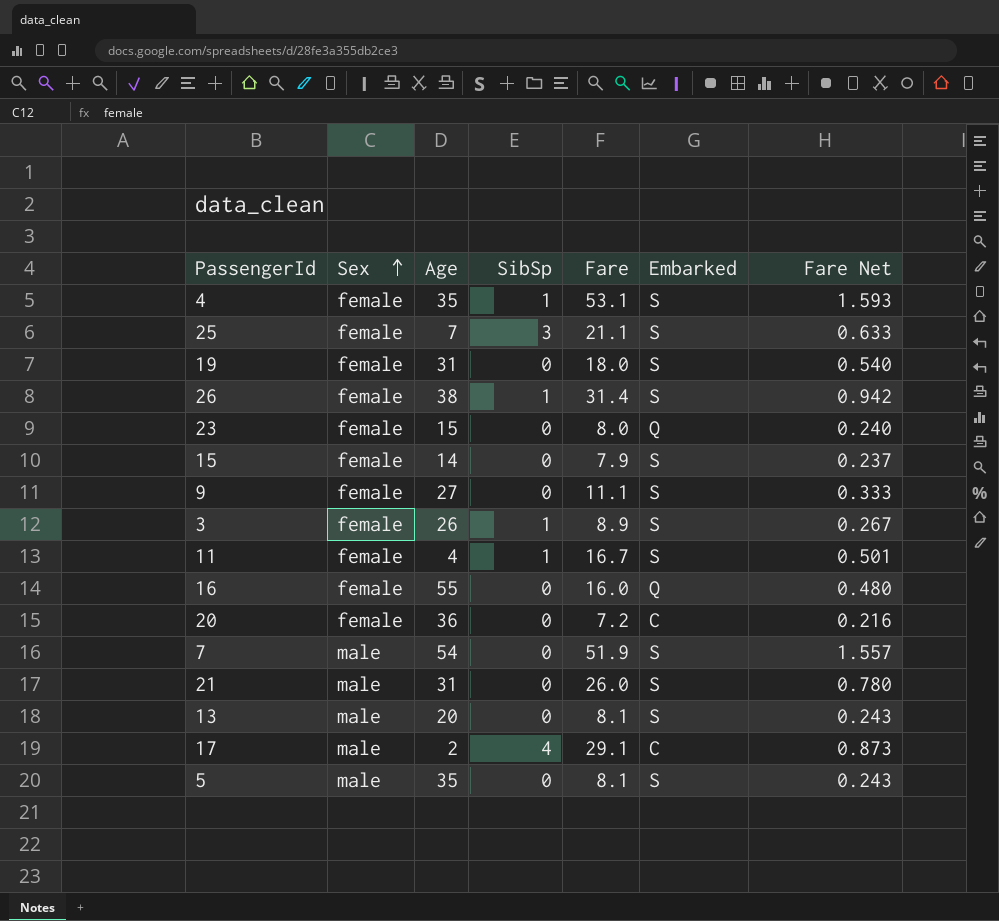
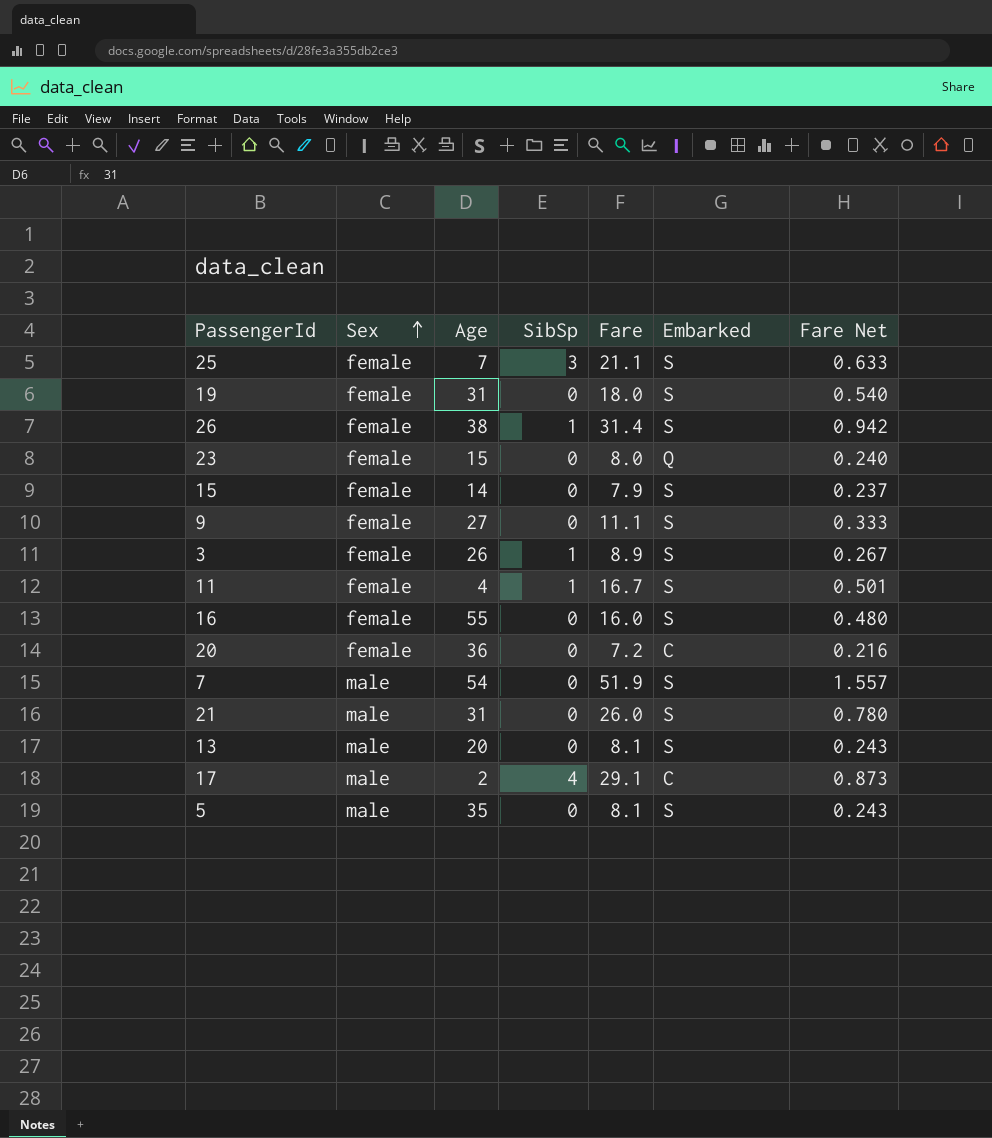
row 4: female | 35 | 1 | 53.1 | S | 1.593 -> none
16 | Embarked: Q -> S

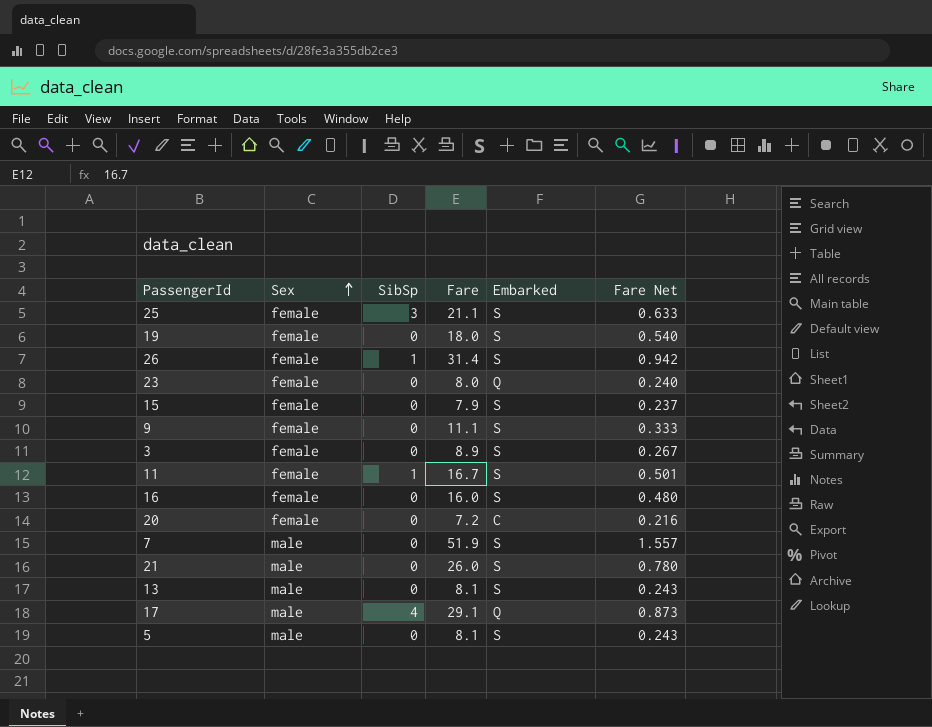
column Age | position: 3 -> none
3 | SibSp: 1 -> 0
17 | Embarked: C -> Q

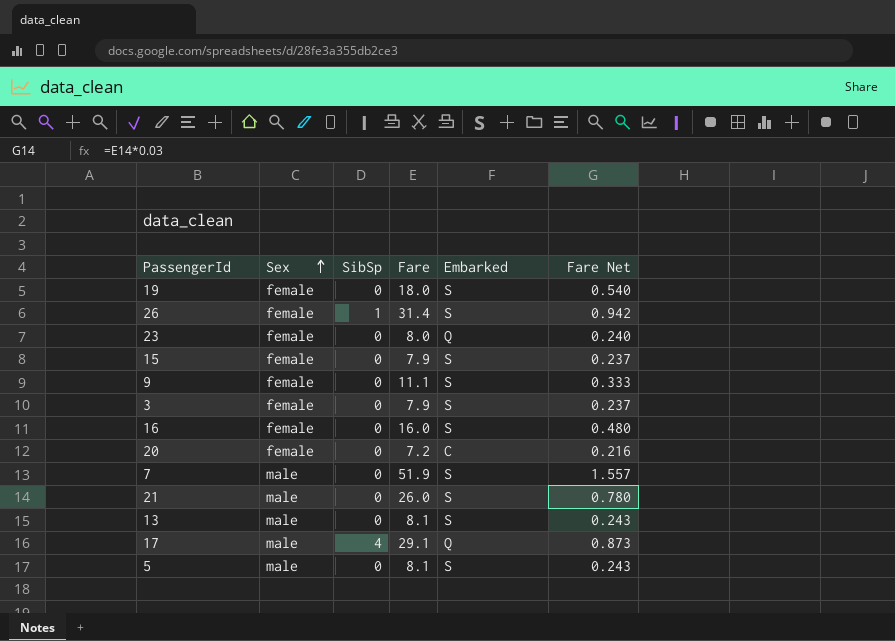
row 25: female | 3 | 21.1 | S | 0.633 -> none
row 11: female | 1 | 16.7 | S | 0.501 -> none
3 | Fare: 8.9 -> 7.9
3 | Fare Net: 0.267 -> 0.237

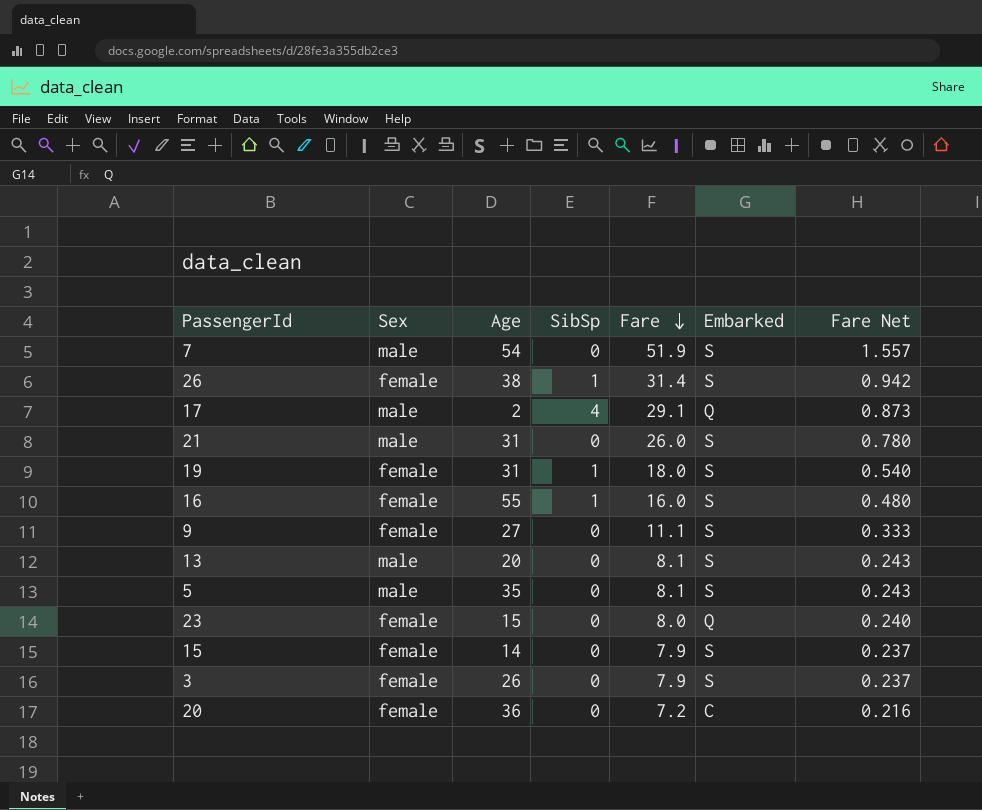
row order: Sex ascending -> Fare descending
column Age | position: none -> 3
19 | SibSp: 0 -> 1
16 | SibSp: 0 -> 1

